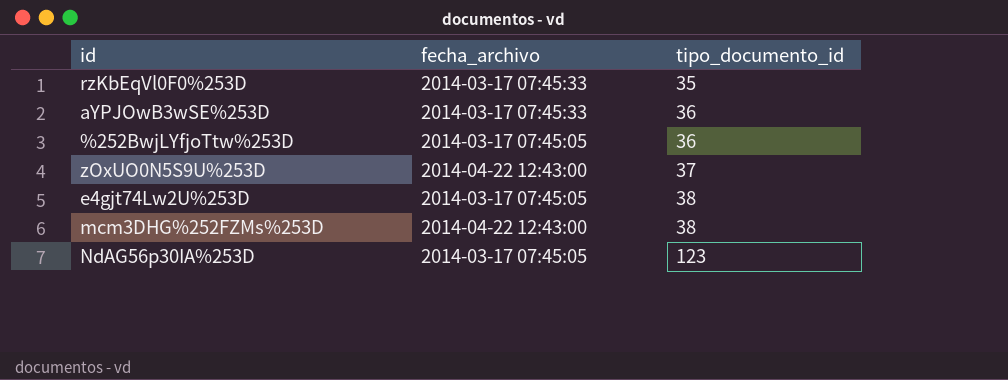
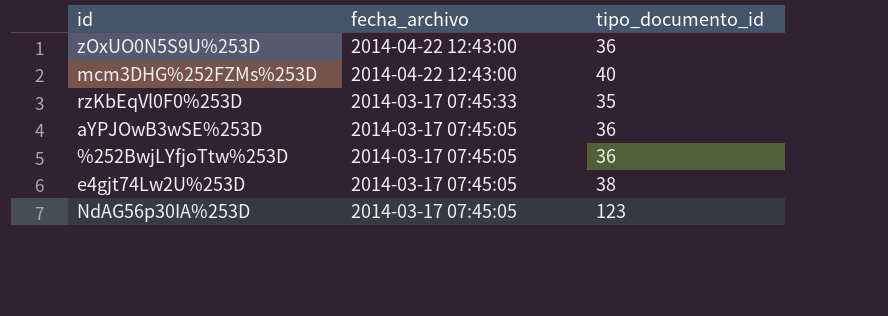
row order: tipo_documento_id ascending -> fecha_archivo descending
zOxUO0N5S9U%253D | tipo_documento_id: 37 -> 36
mcm3DHG%252FZMs%253D | tipo_documento_id: 38 -> 40
aYPJOwB3wSE%253D | fecha_archivo: 2014-03-17 07:45:33 -> 2014-03-17 07:45:05

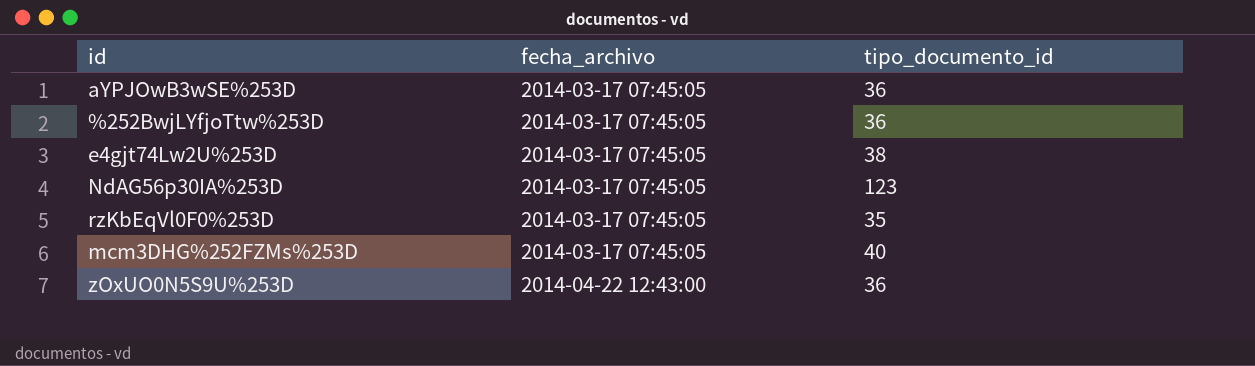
row order: fecha_archivo descending -> fecha_archivo ascending
rzKbEqVl0F0%253D | fecha_archivo: 2014-03-17 07:45:33 -> 2014-03-17 07:45:05
mcm3DHG%252FZMs%253D | fecha_archivo: 2014-04-22 12:43:00 -> 2014-03-17 07:45:05

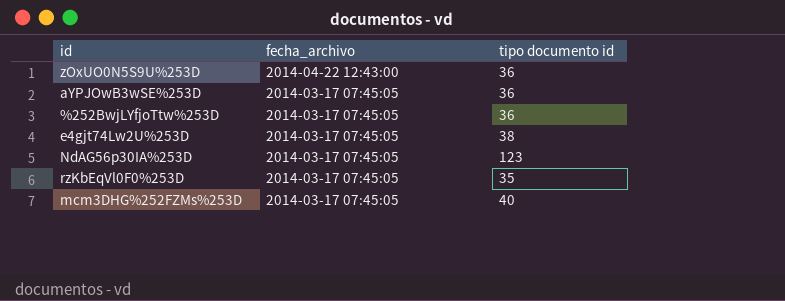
row order: fecha_archivo ascending -> fecha_archivo descending
column name: tipo_documento_id -> tipo documento id

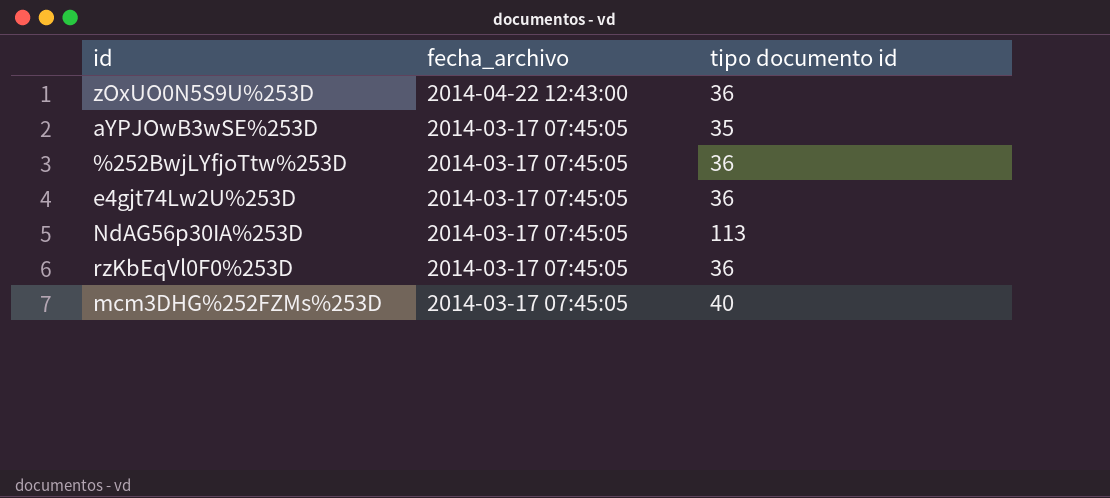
aYPJOwB3wSE%253D | tipo documento id: 36 -> 35
e4gjt74Lw2U%253D | tipo documento id: 38 -> 36
NdAG56p30IA%253D | tipo documento id: 123 -> 113
rzKbEqVl0F0%253D | tipo documento id: 35 -> 36

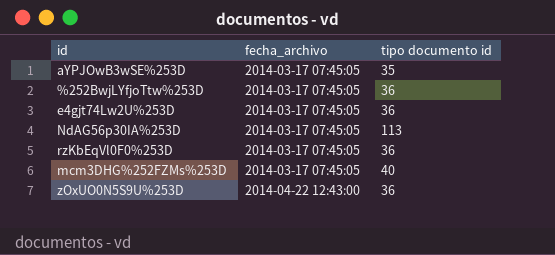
row order: fecha_archivo descending -> fecha_archivo ascending

